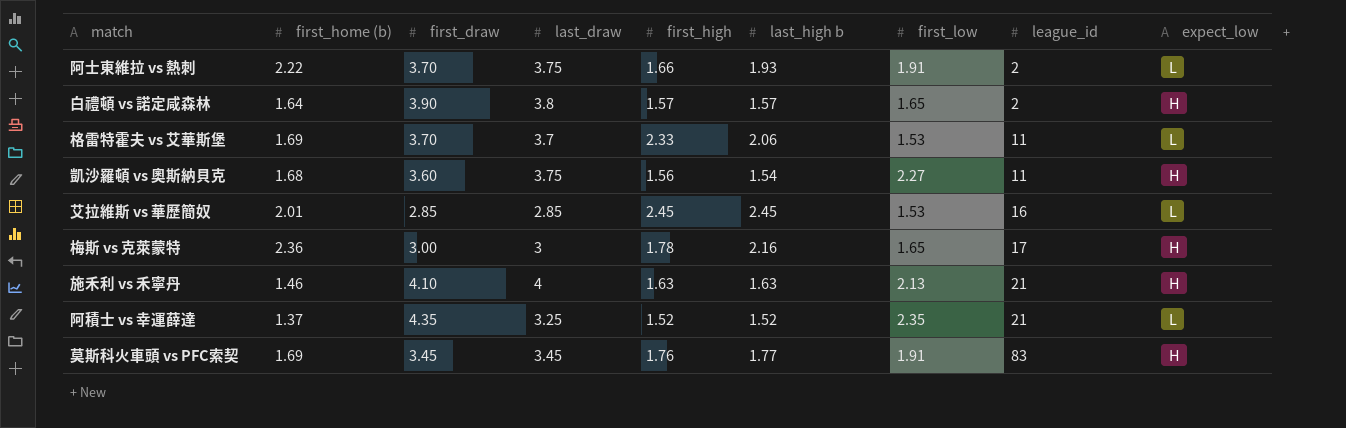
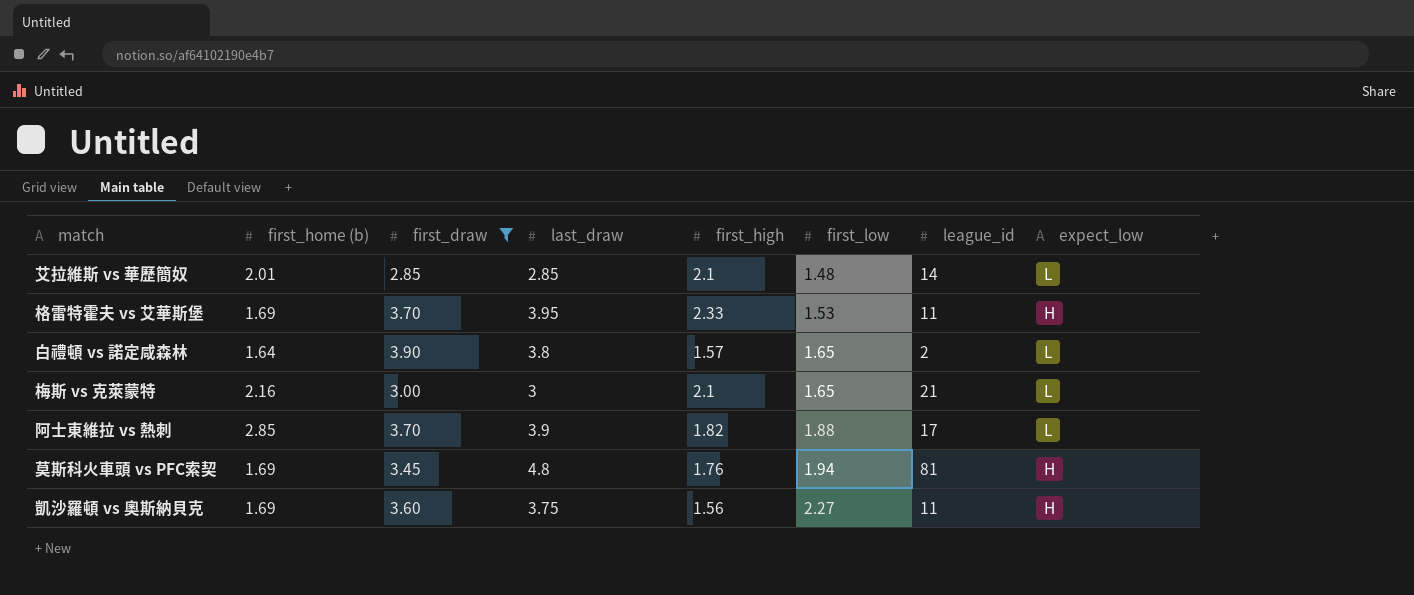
filter: none -> first_draw <= 3.90
row order: league_id ascending -> first_low ascending
column last_high b | position: 6 -> none
艾拉維斯 vs 華歷簡奴 | first_high: 2.45 -> 2.1
艾拉維斯 vs 華歷簡奴 | first_low: 1.53 -> 1.48
艾拉維斯 vs 華歷簡奴 | league_id: 16 -> 14
格雷特霍夫 vs 艾華斯堡 | last_draw: 3.7 -> 3.95
格雷特霍夫 vs 艾華斯堡 | expect_low: L -> H
白禮頓 vs 諾定咸森林 | expect_low: H -> L
梅斯 vs 克萊蒙特 | first_home (b): 2.36 -> 2.16
梅斯 vs 克萊蒙特 | first_high: 1.78 -> 2.1
梅斯 vs 克萊蒙特 | league_id: 17 -> 21
梅斯 vs 克萊蒙特 | expect_low: H -> L
阿士東維拉 vs 熱刺 | first_home (b): 2.22 -> 2.85
阿士東維拉 vs 熱刺 | last_draw: 3.75 -> 3.9
阿士東維拉 vs 熱刺 | first_high: 1.66 -> 1.82
阿士東維拉 vs 熱刺 | first_low: 1.91 -> 1.88
阿士東維拉 vs 熱刺 | league_id: 2 -> 17
莫斯科火車頭 vs PFC索契 | last_draw: 3.45 -> 4.8
莫斯科火車頭 vs PFC索契 | first_low: 1.91 -> 1.94
莫斯科火車頭 vs PFC索契 | league_id: 83 -> 81
凱沙羅頓 vs 奧斯納貝克 | first_home (b): 1.68 -> 1.69

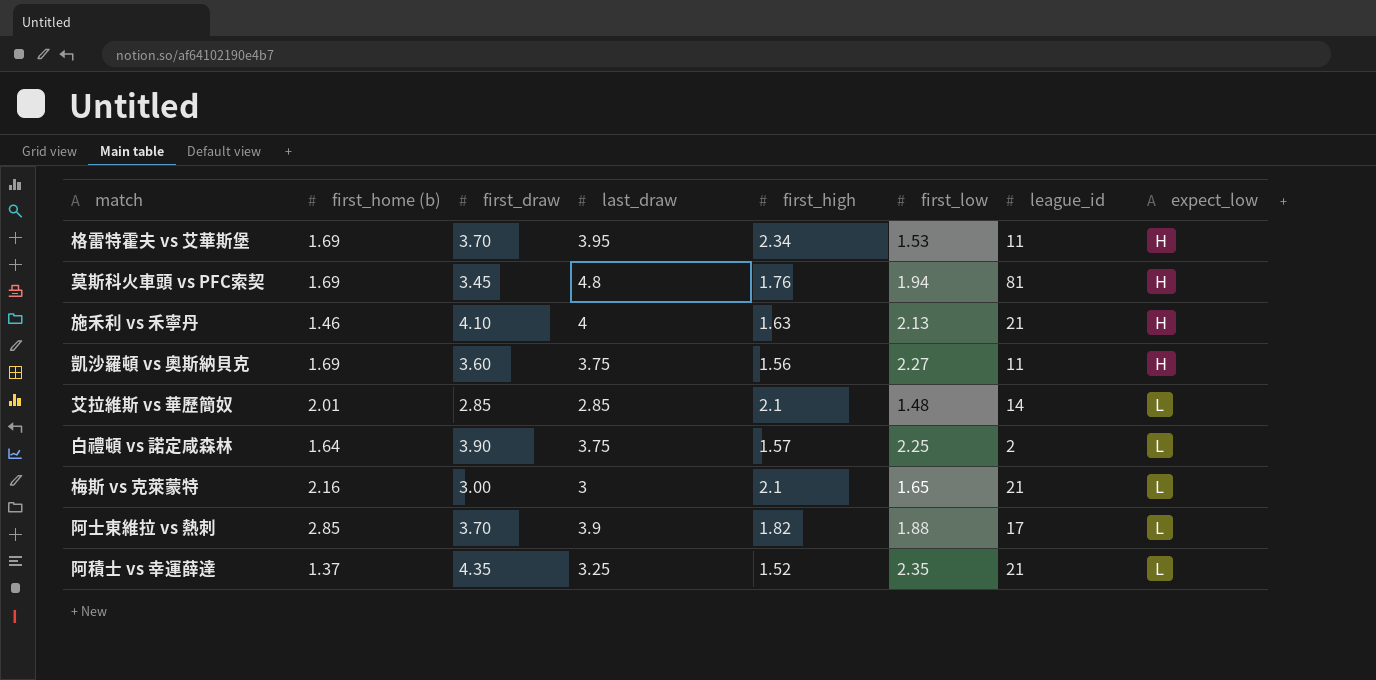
filter: first_draw <= 3.90 -> none
row order: first_low ascending -> expect_low ascending
格雷特霍夫 vs 艾華斯堡 | first_high: 2.33 -> 2.34
白禮頓 vs 諾定咸森林 | last_draw: 3.8 -> 3.75
白禮頓 vs 諾定咸森林 | first_low: 1.65 -> 2.25

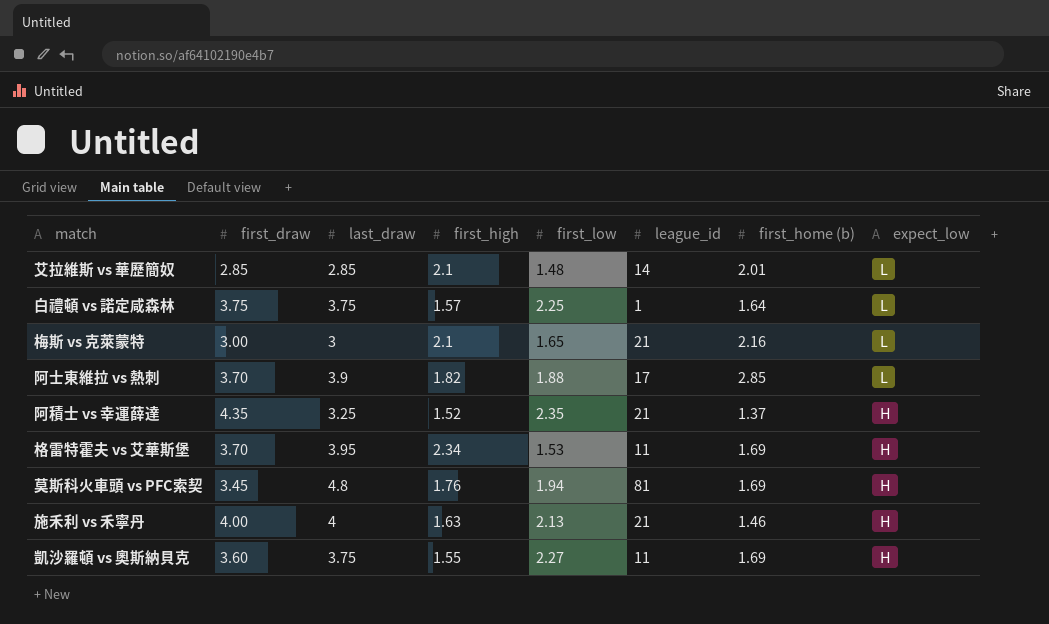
row order: expect_low ascending -> expect_low descending
column first_home (b) | position: 2 -> 7
白禮頓 vs 諾定咸森林 | first_draw: 3.90 -> 3.75
白禮頓 vs 諾定咸森林 | league_id: 2 -> 1
阿積士 vs 幸運薛達 | expect_low: L -> H
施禾利 vs 禾寧丹 | first_draw: 4.10 -> 4.00
凱沙羅頓 vs 奧斯納貝克 | first_high: 1.56 -> 1.55

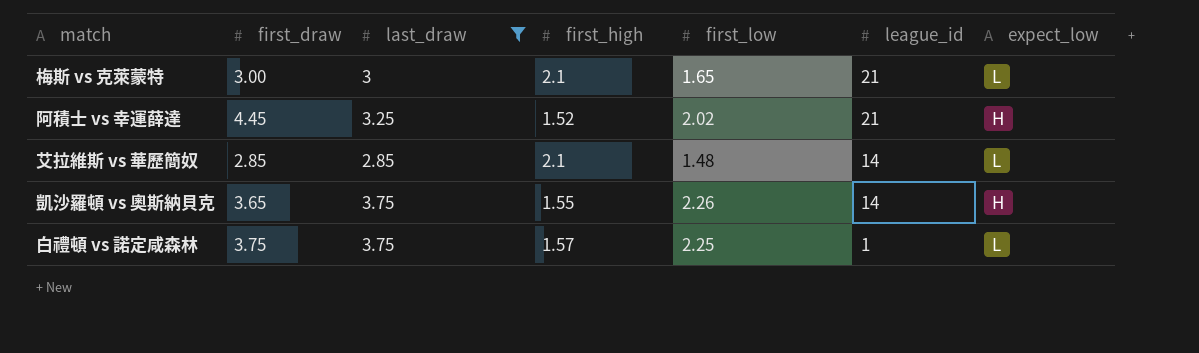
filter: none -> last_draw <= 3.75
row order: expect_low descending -> league_id descending
column first_home (b) | position: 7 -> none
阿積士 vs 幸運薛達 | first_draw: 4.35 -> 4.45
阿積士 vs 幸運薛達 | first_low: 2.35 -> 2.02
凱沙羅頓 vs 奧斯納貝克 | first_draw: 3.60 -> 3.65
凱沙羅頓 vs 奧斯納貝克 | first_low: 2.27 -> 2.26
凱沙羅頓 vs 奧斯納貝克 | league_id: 11 -> 14

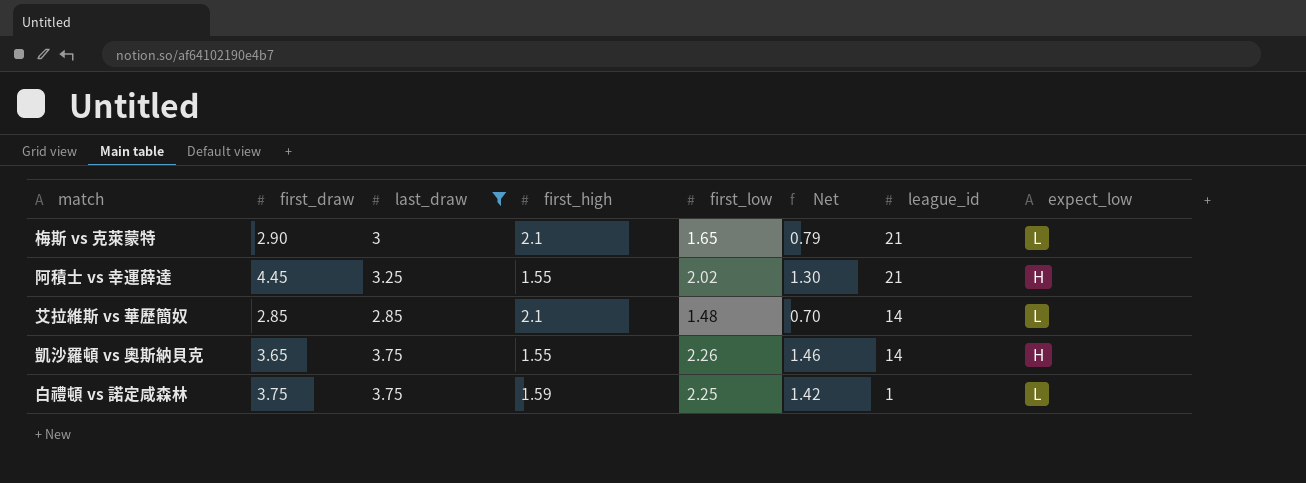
column Net | formula: none -> [first_low] / [first_high]
梅斯 vs 克萊蒙特 | first_draw: 3.00 -> 2.90
阿積士 vs 幸運薛達 | first_high: 1.52 -> 1.55
白禮頓 vs 諾定咸森林 | first_high: 1.57 -> 1.59

